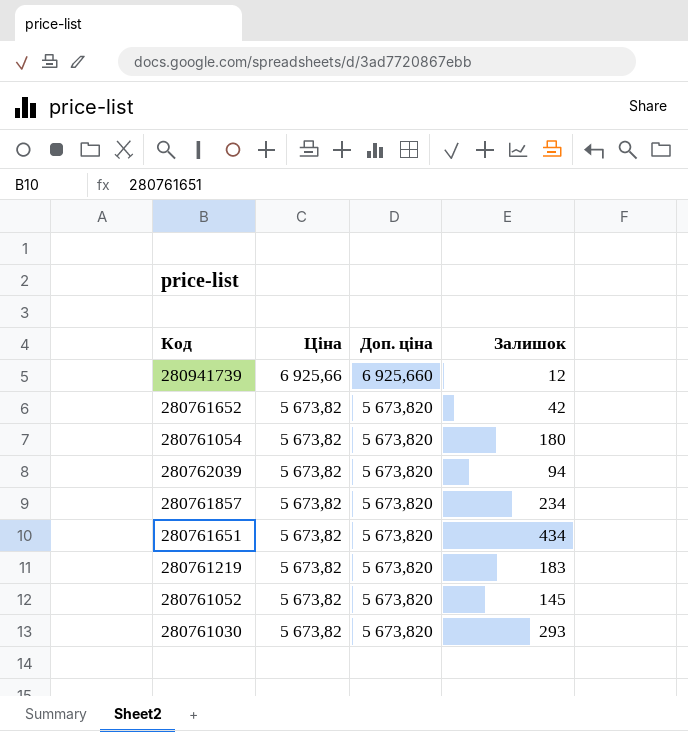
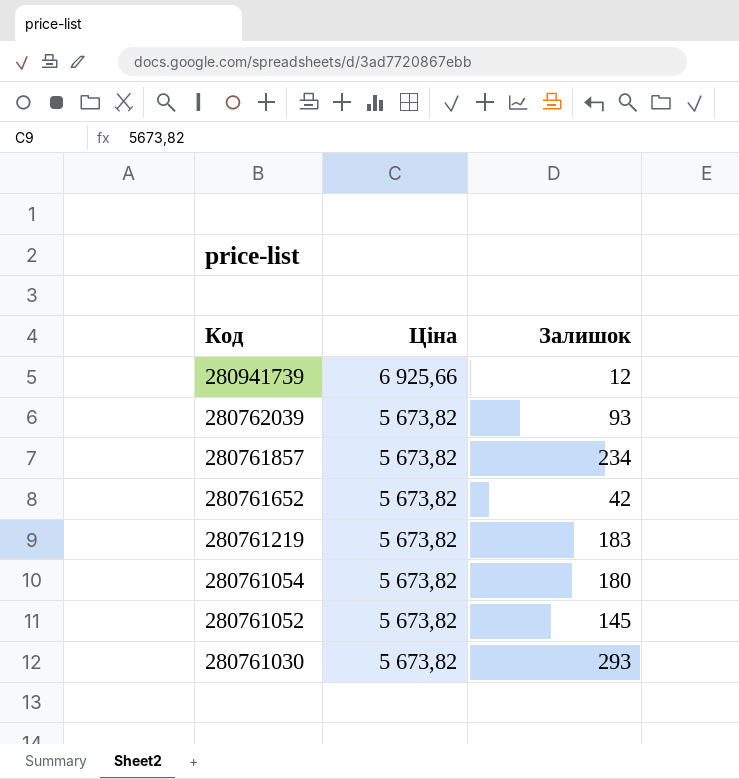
row order: Ціна descending -> Код descending
column Доп. ціна | position: 3 -> none
row 280761651: 5 673,82 | 5 673,820 | 434 -> none
280762039 | Залишок: 94 -> 93

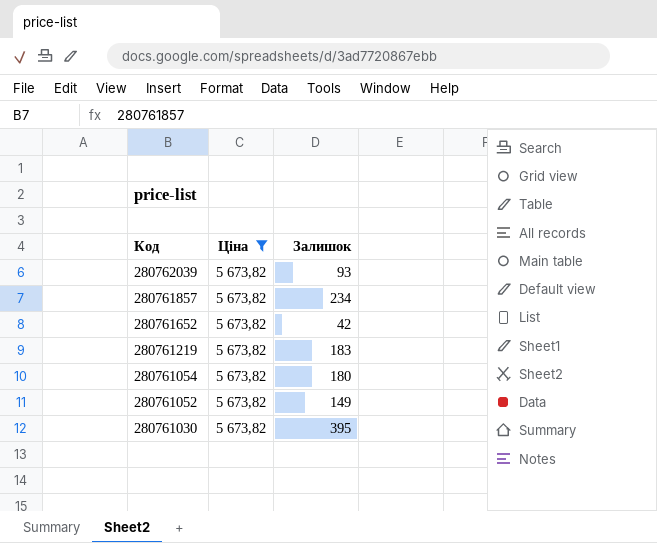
filter: none -> Ціна = 5 673,82
280761052 | Залишок: 145 -> 149
280761030 | Залишок: 293 -> 395

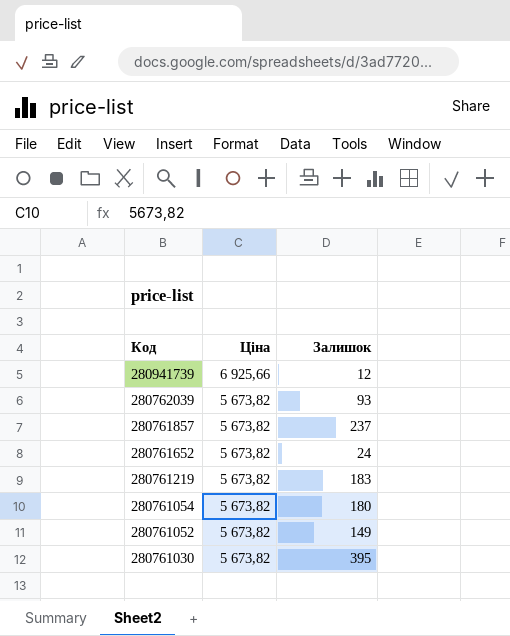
filter: Ціна = 5 673,82 -> none
280761857 | Залишок: 234 -> 237
280761652 | Залишок: 42 -> 24

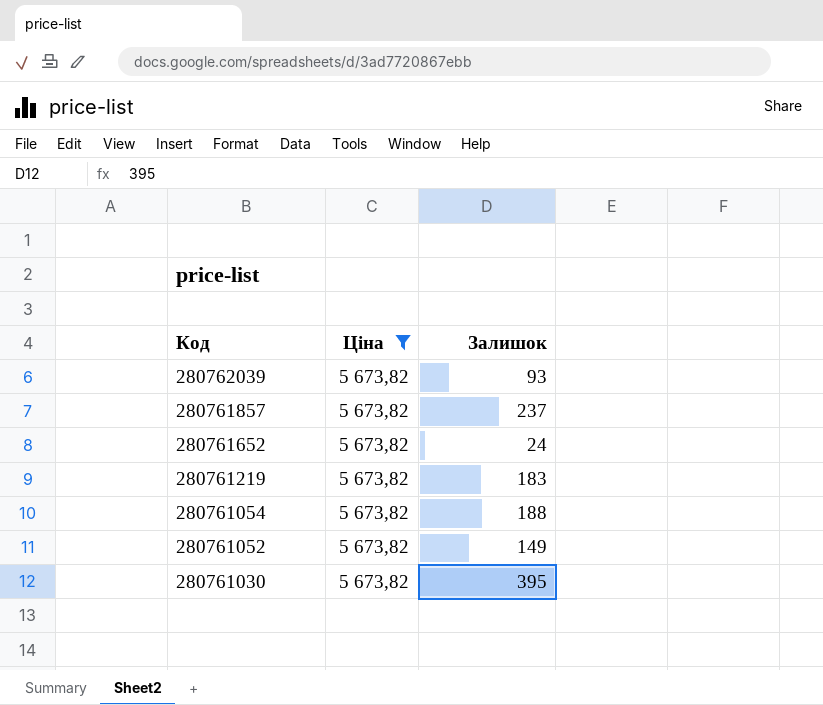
filter: none -> Ціна = 5 673,82
280761054 | Залишок: 180 -> 188

